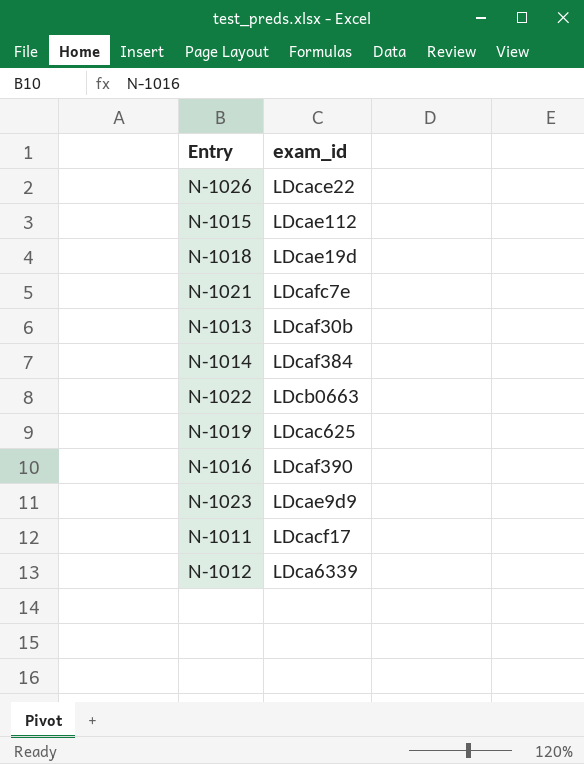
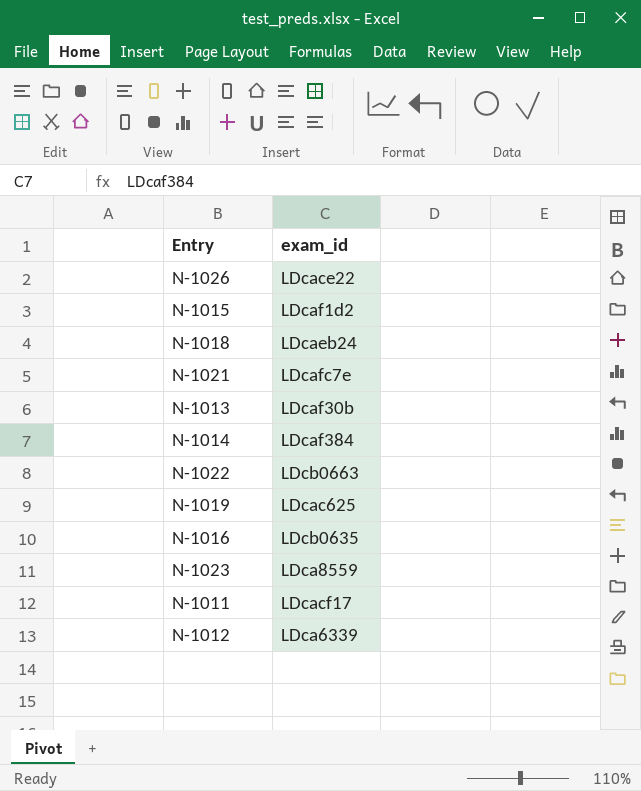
N-1015 | exam_id: LDcae112 -> LDcaf1d2
N-1018 | exam_id: LDcae19d -> LDcaeb24
N-1016 | exam_id: LDcaf390 -> LDcb0635
N-1023 | exam_id: LDcae9d9 -> LDca8559

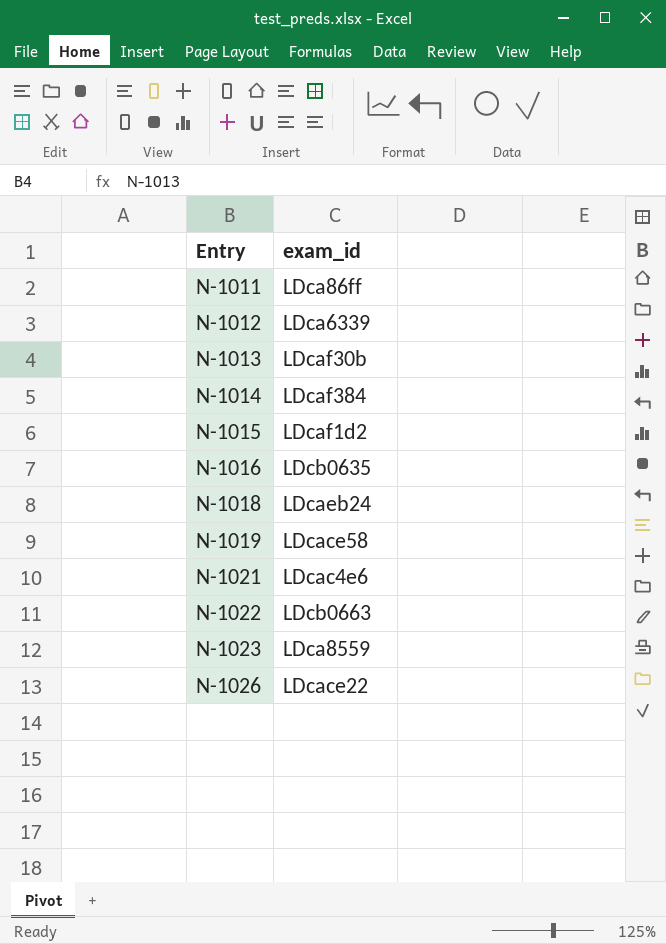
row order: none -> Entry ascending
N-1011 | exam_id: LDcacf17 -> LDca86ff
N-1019 | exam_id: LDcac625 -> LDcace58
N-1021 | exam_id: LDcafc7e -> LDcac4e6

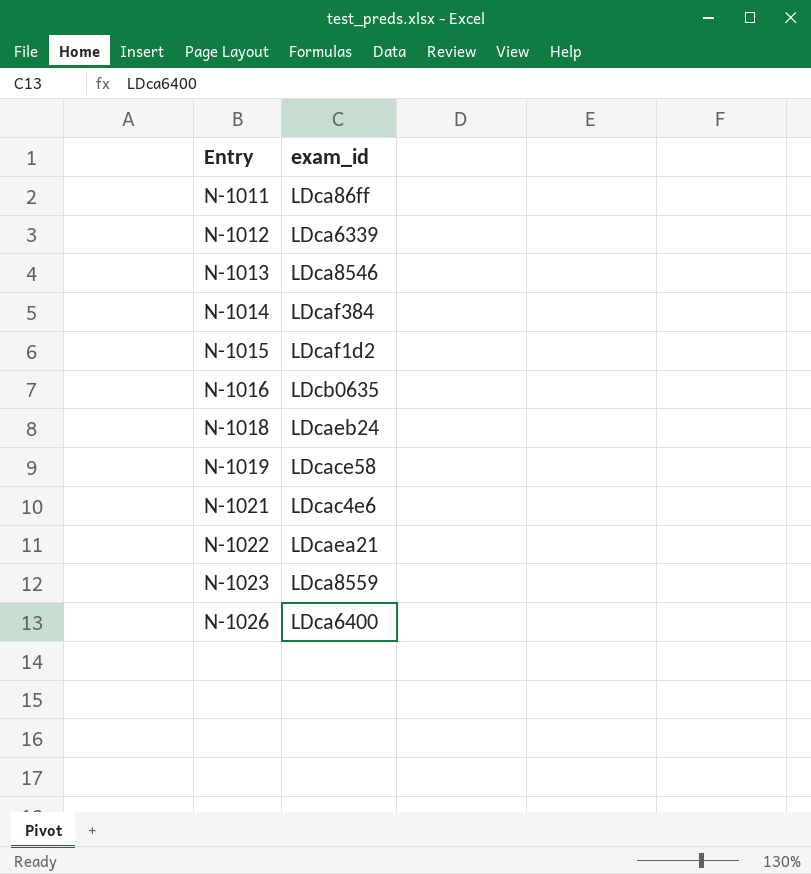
N-1013 | exam_id: LDcaf30b -> LDca8546
N-1022 | exam_id: LDcb0663 -> LDcaea21
N-1026 | exam_id: LDcace22 -> LDca6400

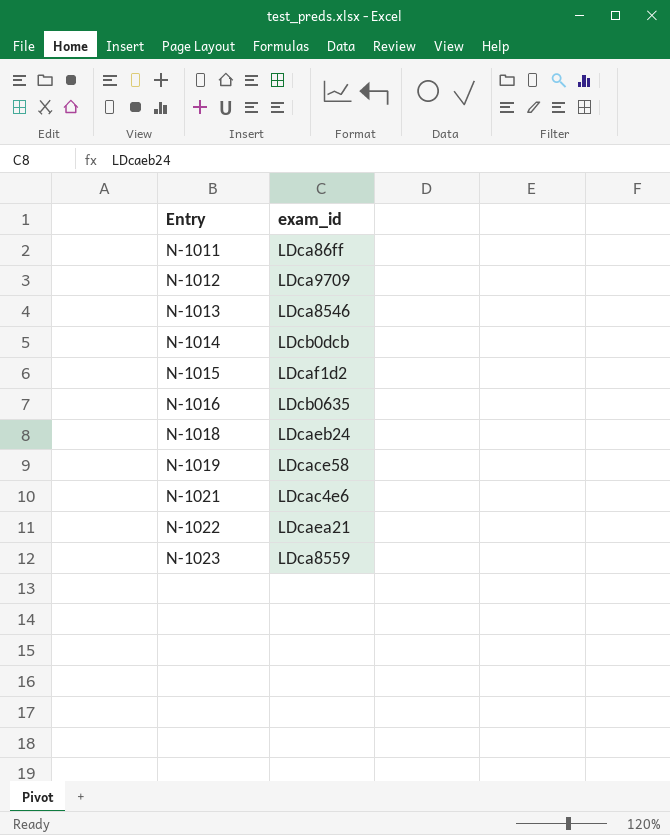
row N-1026: LDca6400 -> none
N-1012 | exam_id: LDca6339 -> LDca9709
N-1014 | exam_id: LDcaf384 -> LDcb0dcb

